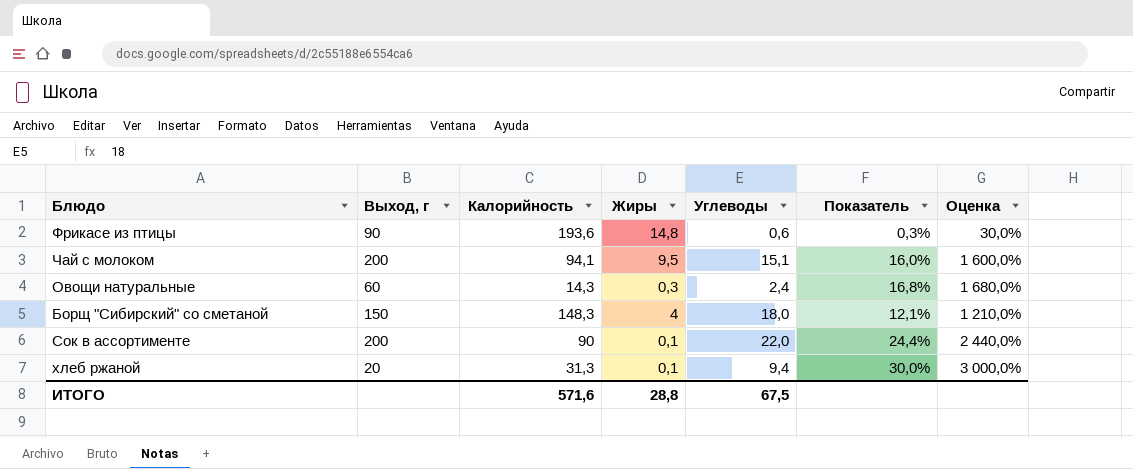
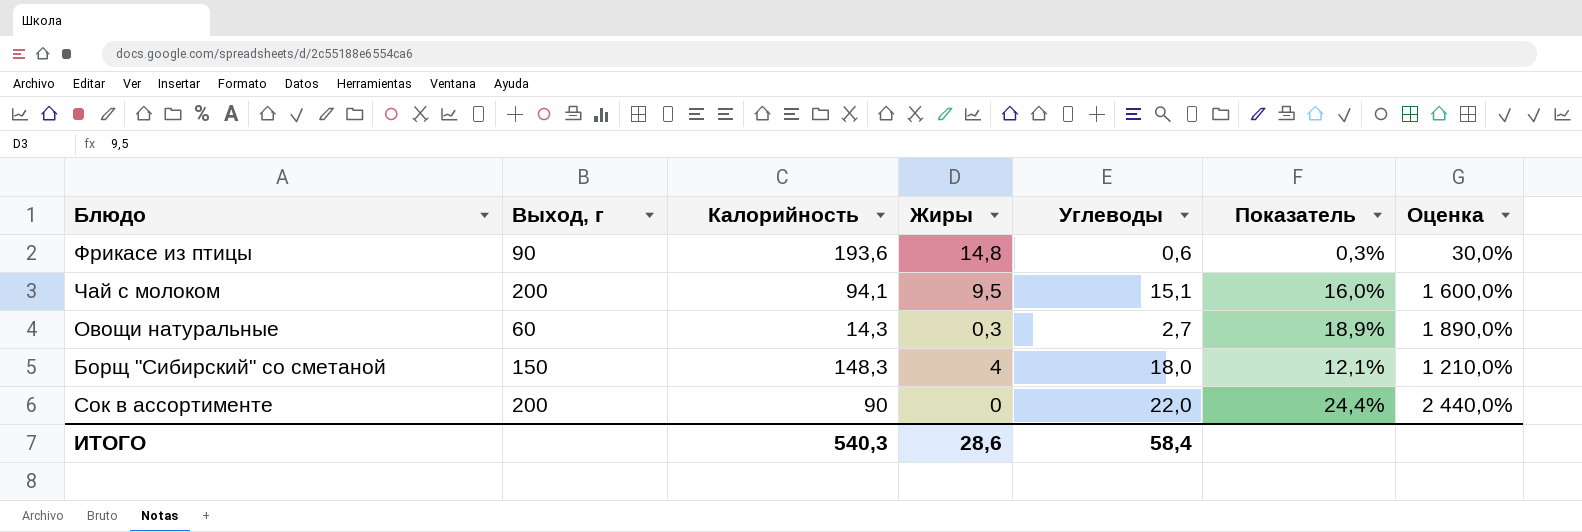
row хлеб ржаной: 20 | 31,3 | 0,1 | 9,4 | 30,0% | 3 000,0% -> none
Овощи натуральные | Углеводы: 2,4 -> 2,7
Овощи натуральные | Показатель: 16,8% -> 18,9%
Овощи натуральные | Оценка: 1 680,0% -> 1 890,0%
Сок в ассортименте | Жиры: 0,1 -> 0
ИТОГО | Калорийность: 571,6 -> 540,3
ИТОГО | Жиры: 28,8 -> 28,6
ИТОГО | Углеводы: 67,5 -> 58,4

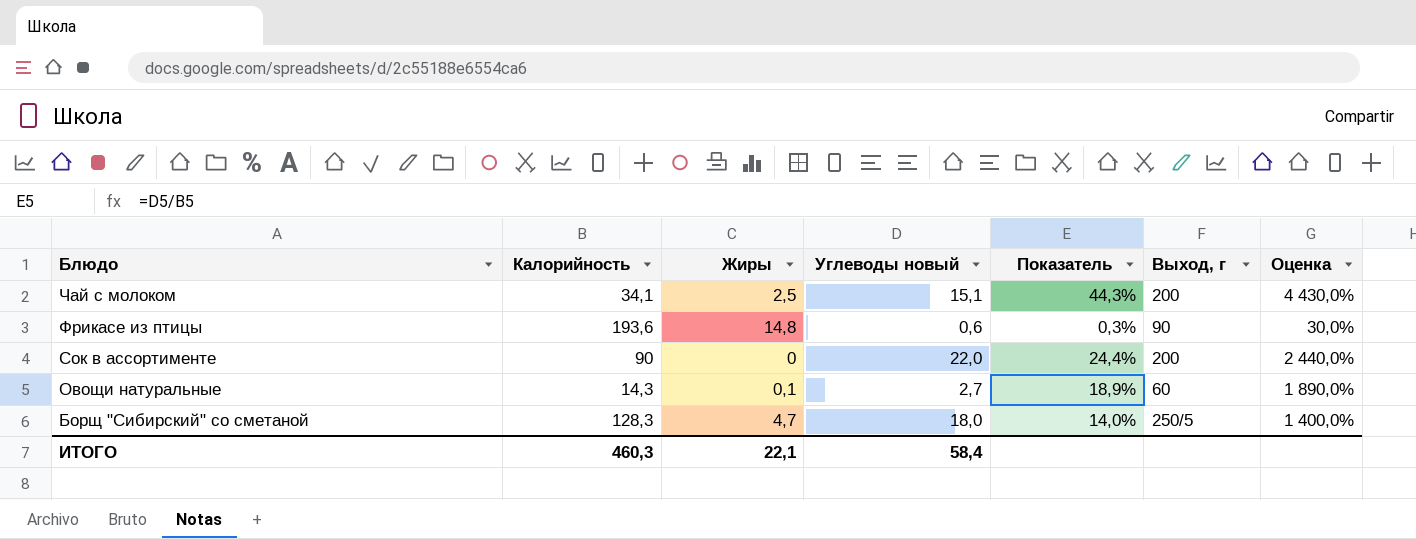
row order: none -> Блюдо descending
column name: Углеводы -> Углеводы новый
column Выход, г | position: 2 -> 6
Чай с молоком | Калорийность: 94,1 -> 34,1
Чай с молоком | Жиры: 9,5 -> 2,5
Чай с молоком | Показатель: 16,0% -> 44,3%
Чай с молоком | Оценка: 1 600,0% -> 4 430,0%
Овощи натуральные | Жиры: 0,3 -> 0,1
Борщ "Сибирский" со сметаной | Калорийность: 148,3 -> 128,3
Борщ "Сибирский" со сметаной | Жиры: 4 -> 4,7
Борщ "Сибирский" со сметаной | Показатель: 12,1% -> 14,0%
Борщ "Сибирский" со сметаной | Выход, г: 150 -> 250/5
Борщ "Сибирский" со сметаной | Оценка: 1 210,0% -> 1 400,0%
ИТОГО | Калорийность: 540,3 -> 460,3
ИТОГО | Жиры: 28,6 -> 22,1

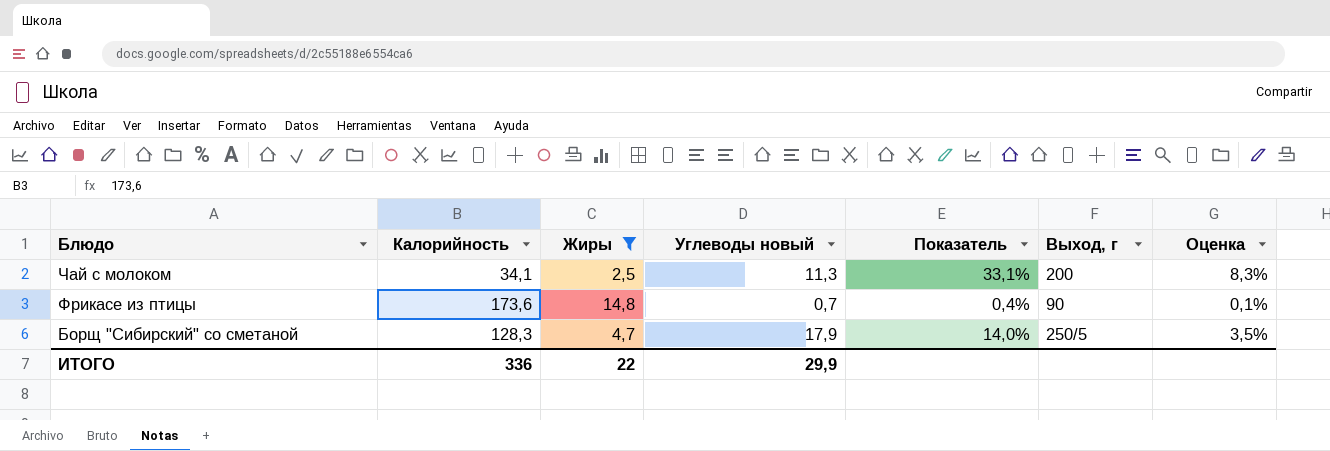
filter: none -> Жиры >= 2,5
column Оценка | formula: [Показатель] * 100 -> [Показатель] * 0,25
Чай с молоком | Углеводы новый: 15,1 -> 11,3
Чай с молоком | Показатель: 44,3% -> 33,1%
Фрикасе из птицы | Калорийность: 193,6 -> 173,6
Фрикасе из птицы | Углеводы новый: 0,6 -> 0,7
Фрикасе из птицы | Показатель: 0,3% -> 0,4%
Борщ "Сибирский" со сметаной | Углеводы новый: 18,0 -> 17,9
ИТОГО | Калорийность: 460,3 -> 336
ИТОГО | Жиры: 22,1 -> 22
ИТОГО | Углеводы новый: 58,4 -> 29,9

